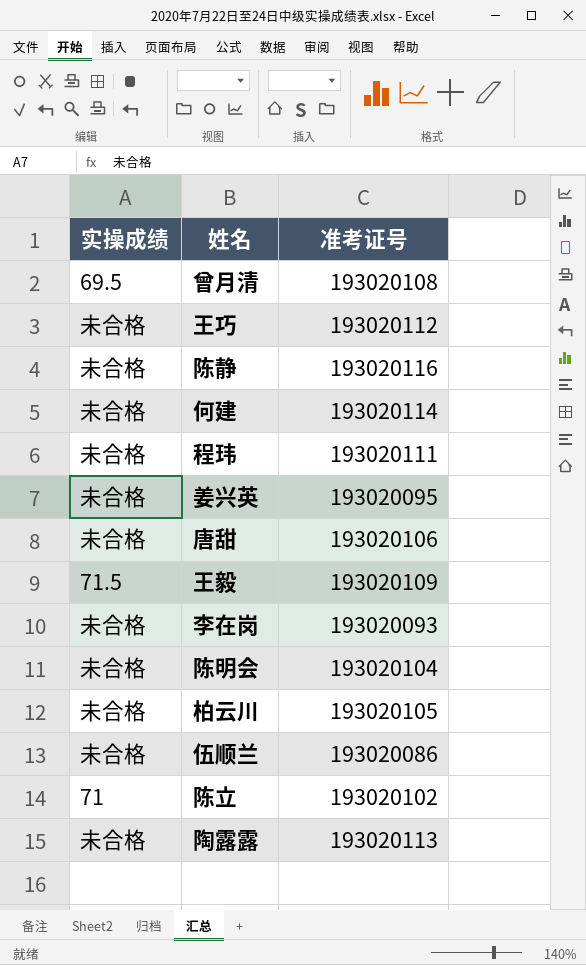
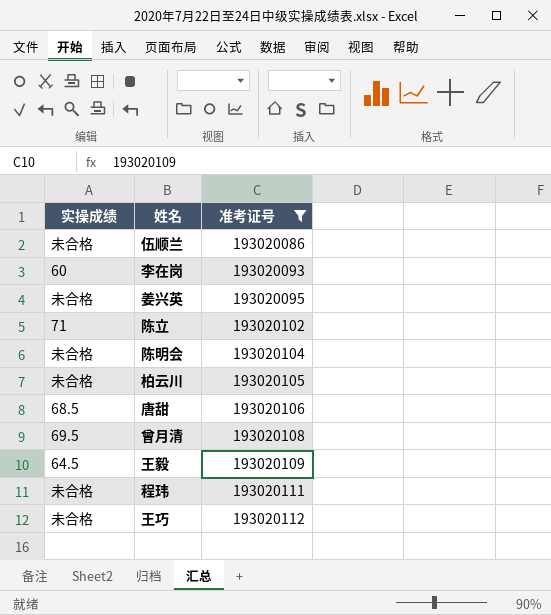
filter: none -> 准考证号 <= 193020112
row order: none -> 准考证号 ascending
李在岗 | 实操成绩: 未合格 -> 60
唐甜 | 实操成绩: 未合格 -> 68.5
王毅 | 实操成绩: 71.5 -> 64.5

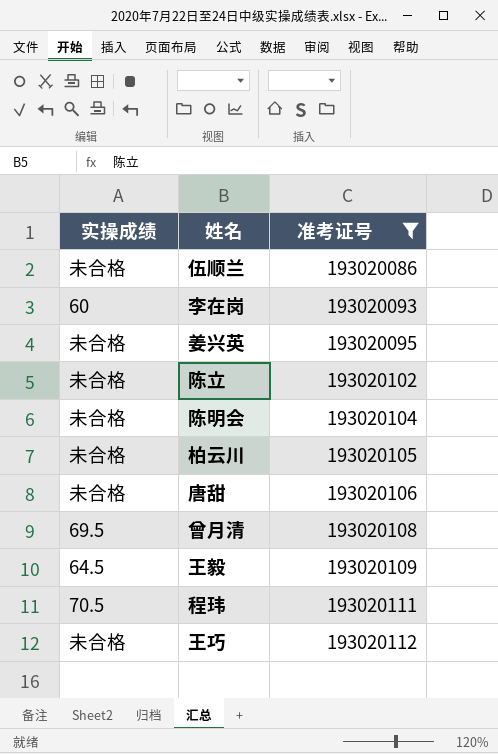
陈立 | 实操成绩: 71 -> 未合格
唐甜 | 实操成绩: 68.5 -> 未合格
程玮 | 实操成绩: 未合格 -> 70.5

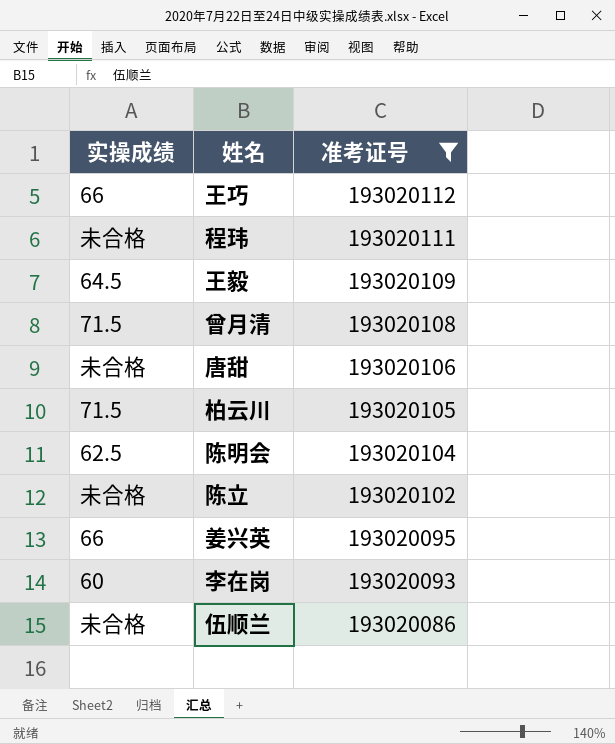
row order: 准考证号 ascending -> 准考证号 descending
王巧 | 实操成绩: 未合格 -> 66
程玮 | 实操成绩: 70.5 -> 未合格
曾月清 | 实操成绩: 69.5 -> 71.5
柏云川 | 实操成绩: 未合格 -> 71.5
陈明会 | 实操成绩: 未合格 -> 62.5
姜兴英 | 实操成绩: 未合格 -> 66

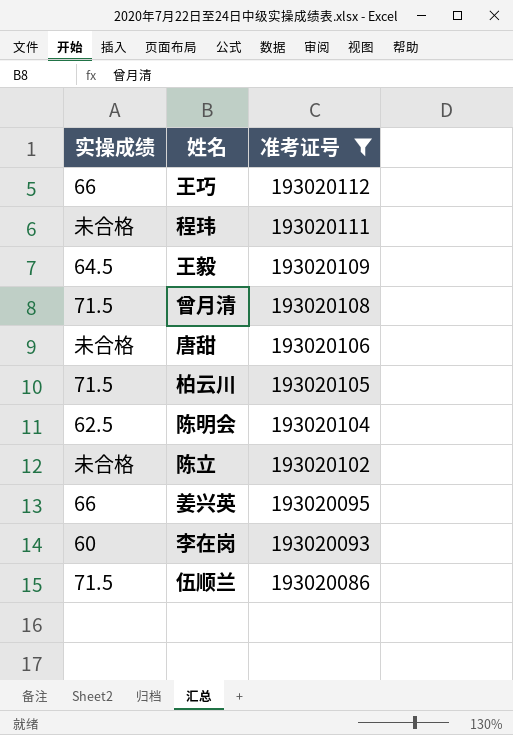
伍顺兰 | 实操成绩: 未合格 -> 71.5

